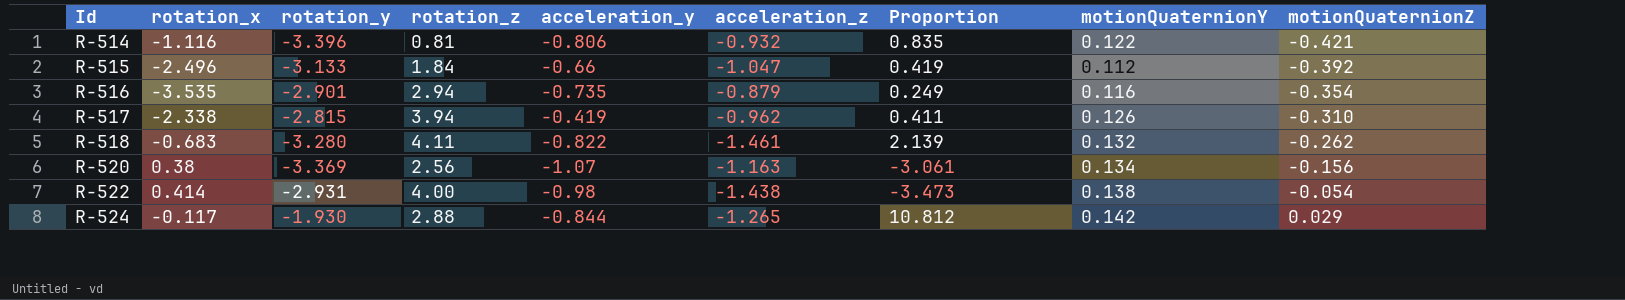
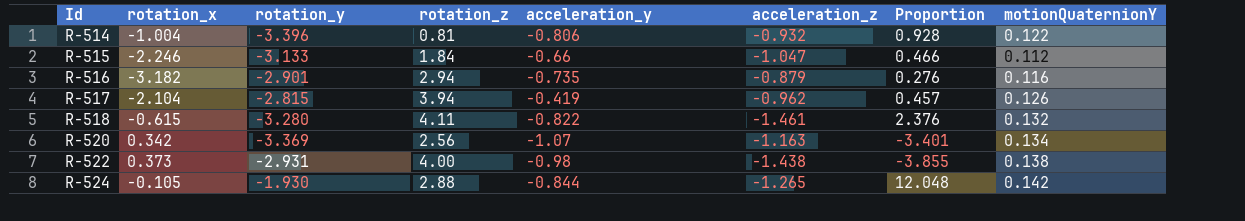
column motionQuaternionZ | position: 9 -> none
R-514 | rotation_x: -1.116 -> -1.004
R-514 | Proportion: 0.835 -> 0.928
R-515 | rotation_x: -2.496 -> -2.246
R-515 | Proportion: 0.419 -> 0.466
R-516 | rotation_x: -3.535 -> -3.182
R-516 | Proportion: 0.249 -> 0.276
R-517 | rotation_x: -2.338 -> -2.104
R-517 | Proportion: 0.411 -> 0.457
R-518 | rotation_x: -0.683 -> -0.615
R-518 | Proportion: 2.139 -> 2.376
R-520 | rotation_x: 0.38 -> 0.342
R-520 | Proportion: -3.061 -> -3.401
R-522 | rotation_x: 0.414 -> 0.373
R-522 | Proportion: -3.473 -> -3.855
R-524 | rotation_x: -0.117 -> -0.105
R-524 | Proportion: 10.812 -> 12.048

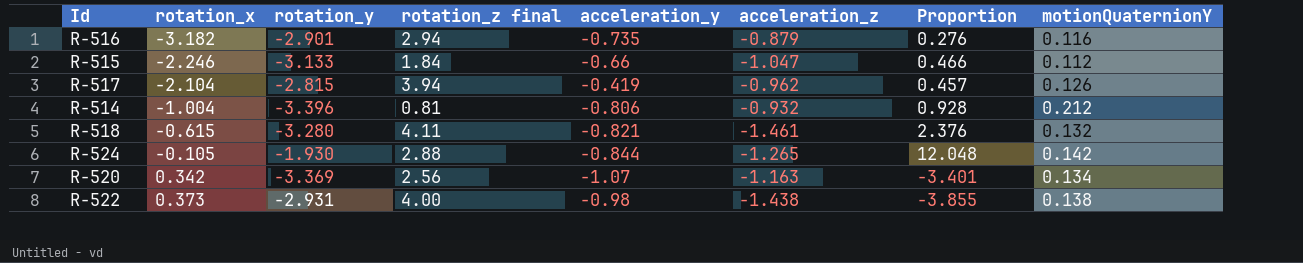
row order: Id ascending -> rotation_x ascending
column name: rotation_z -> rotation_z final
R-514 | motionQuaternionY: 0.122 -> 0.212
R-518 | acceleration_y: -0.822 -> -0.821

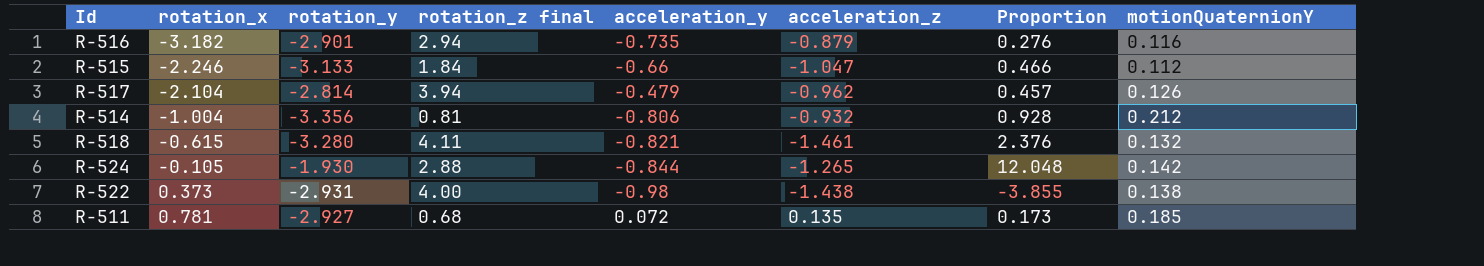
row R-520: 0.342 | -3.369 | 2.56 | -1.07 | -1.163 | -3.401 | 0.134 -> none
R-517 | rotation_y: -2.815 -> -2.814
R-517 | acceleration_y: -0.419 -> -0.479
R-514 | rotation_y: -3.396 -> -3.356
row R-511: none -> 0.781 | -2.927 | 0.68 | 0.072 | 0.135 | 0.173 | 0.185

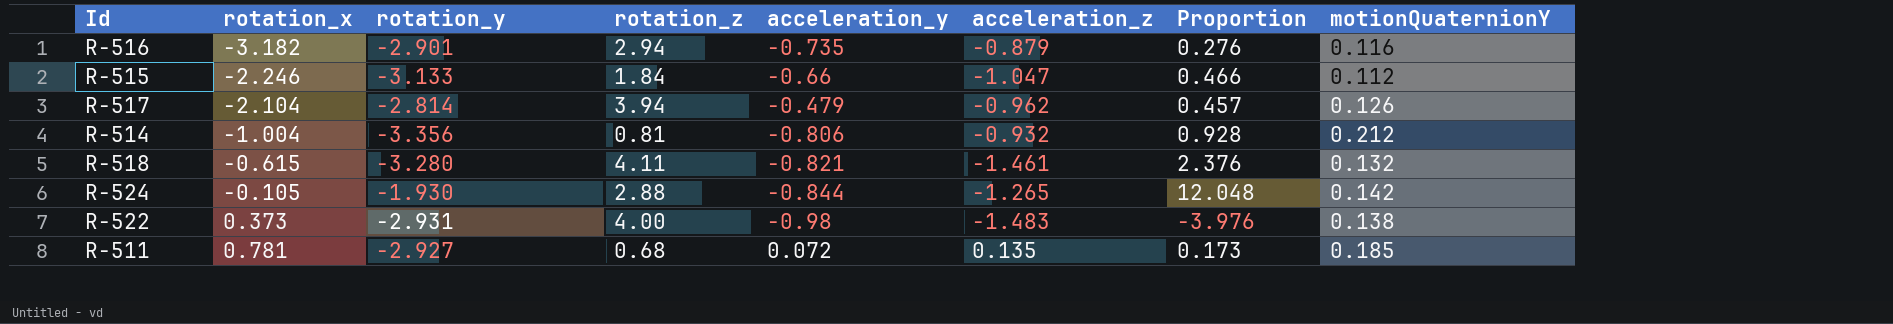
column name: rotation_z final -> rotation_z
R-522 | acceleration_z: -1.438 -> -1.483
R-522 | Proportion: -3.855 -> -3.976

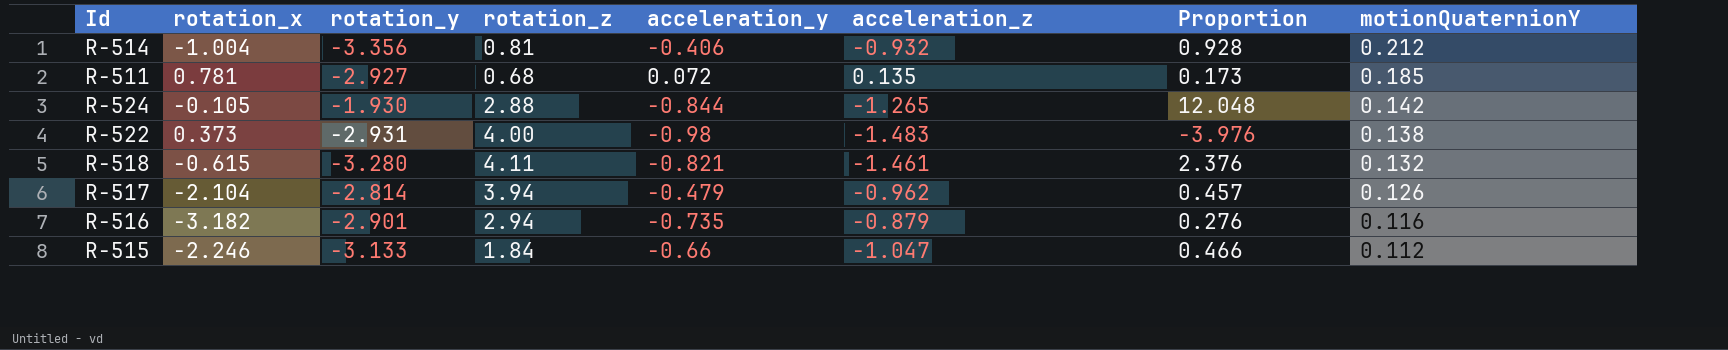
row order: rotation_x ascending -> motionQuaternionY descending
R-514 | acceleration_y: -0.806 -> -0.406

